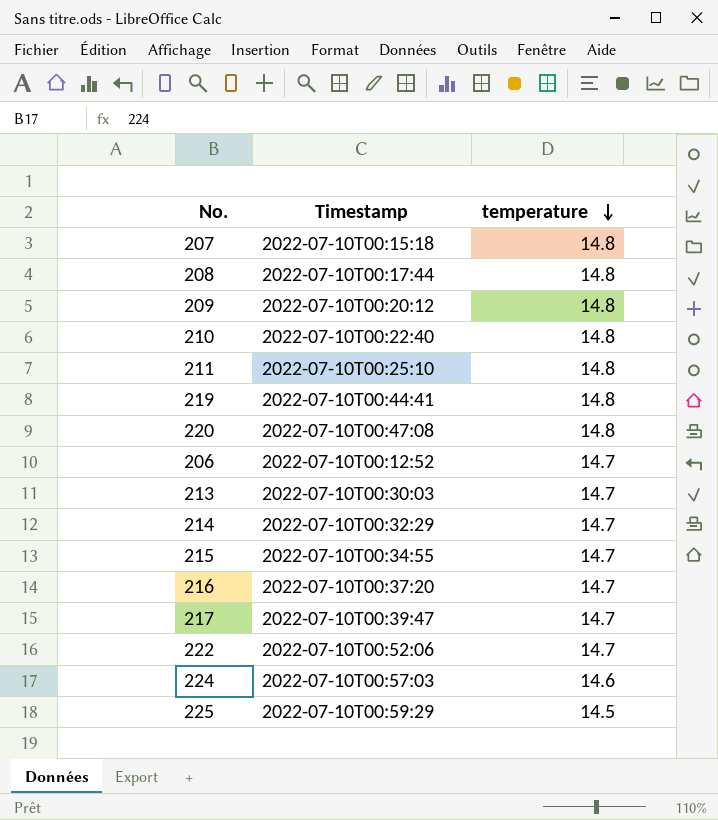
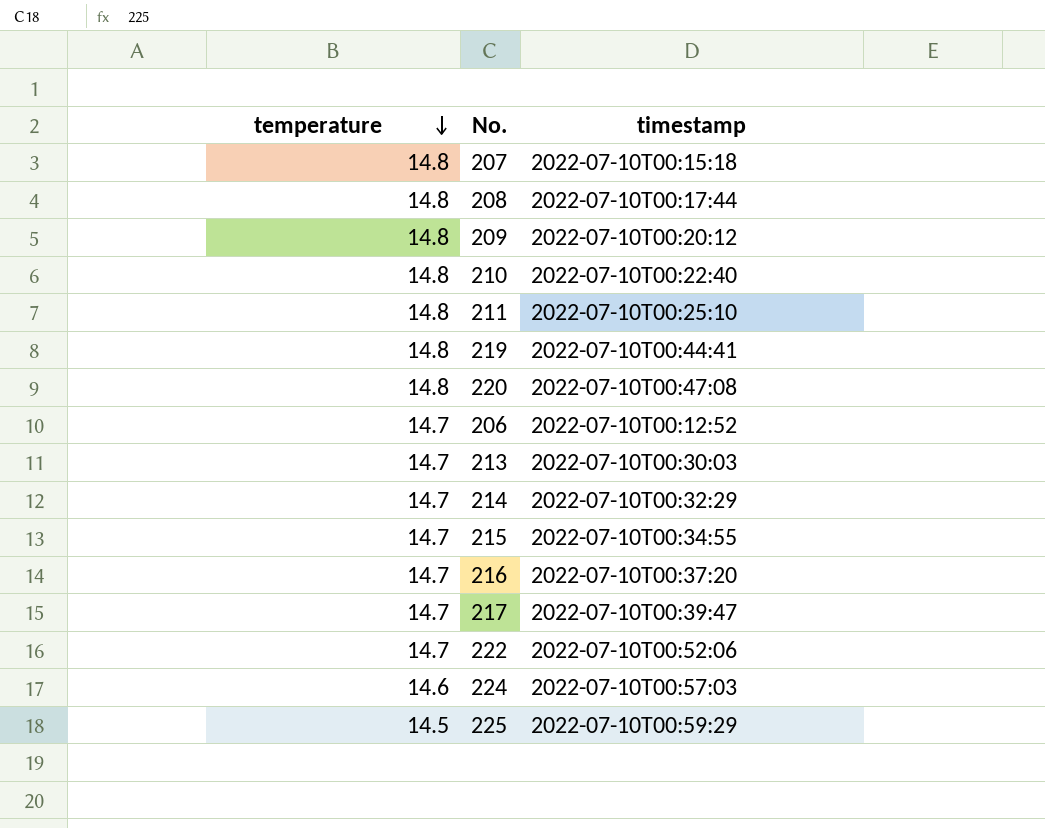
column temperature | position: 3 -> 1
column name: Timestamp -> timestamp

